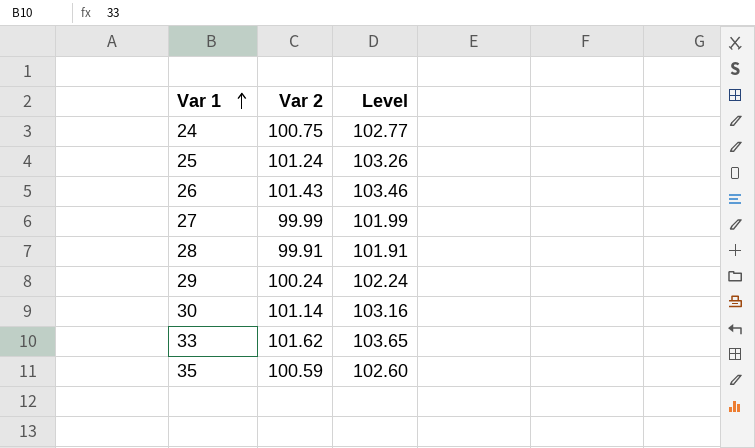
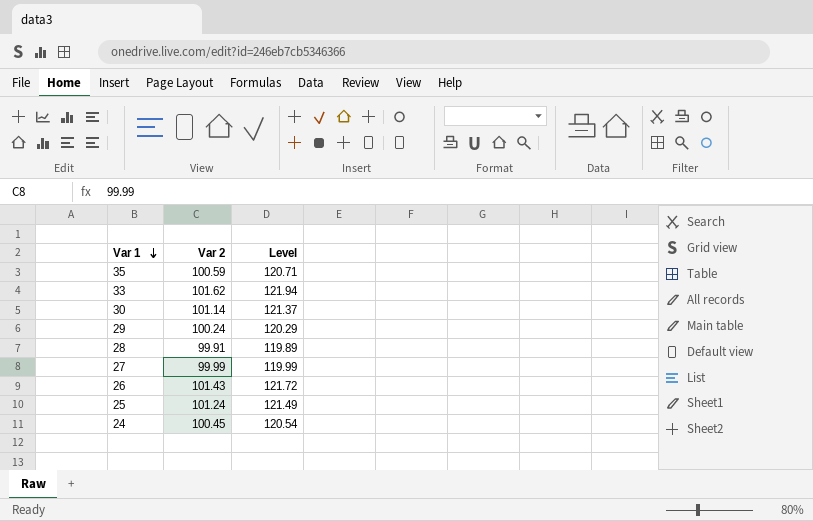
row order: Var 1 ascending -> Var 1 descending
column Level | formula: [Var 2] * 1.02 -> [Var 2] * 1.2
24 | Var 2: 100.75 -> 100.45

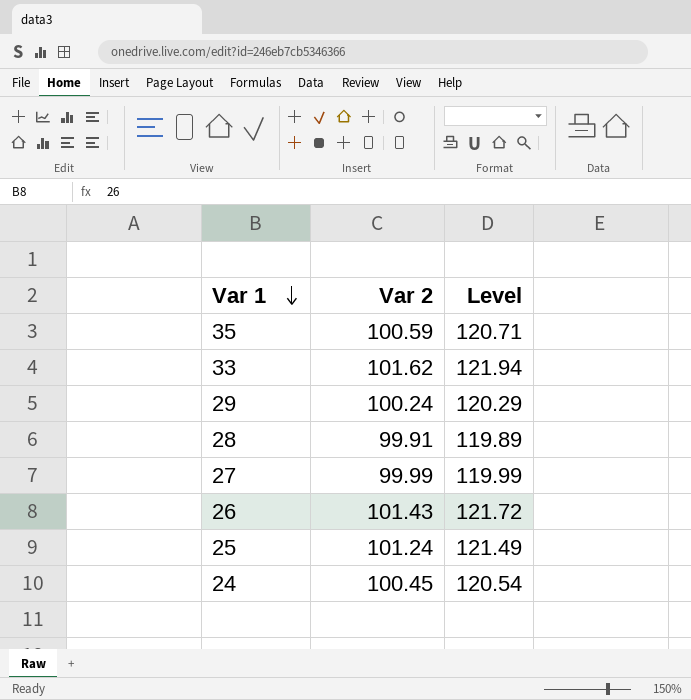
row 30: 101.14 | 121.37 -> none

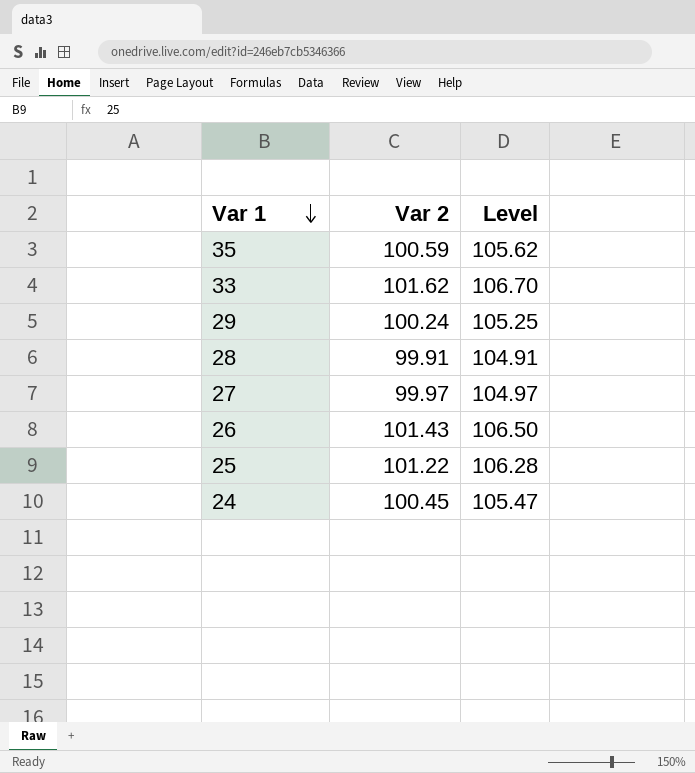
column Level | formula: [Var 2] * 1.2 -> [Var 2] * 1.05
27 | Var 2: 99.99 -> 99.97
25 | Var 2: 101.24 -> 101.22

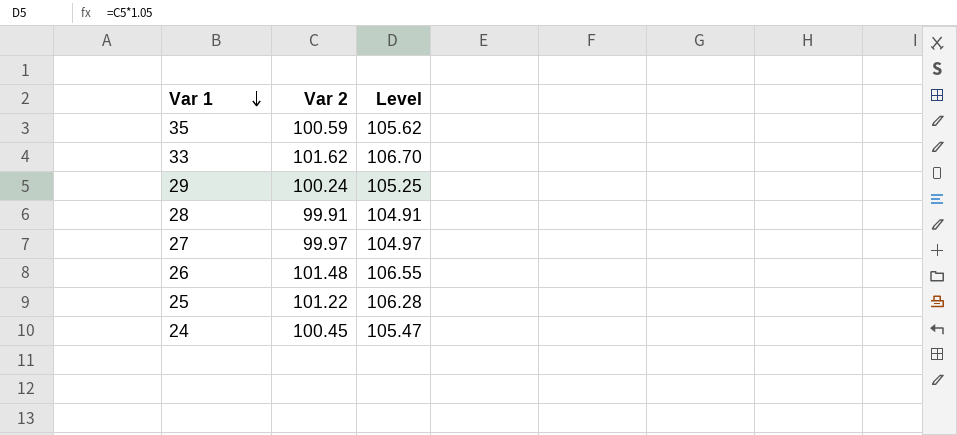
26 | Var 2: 101.43 -> 101.48
26 | Level: 106.50 -> 106.55

